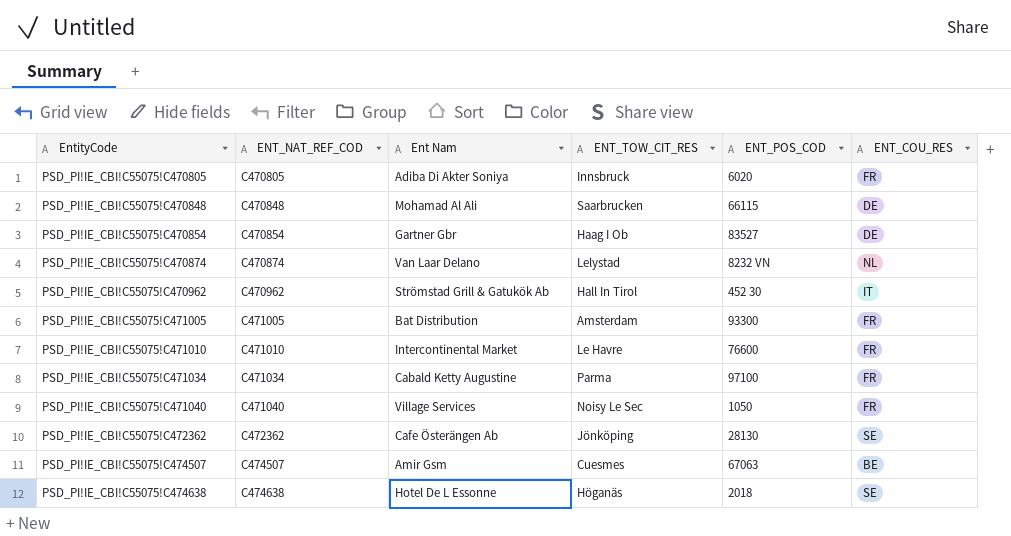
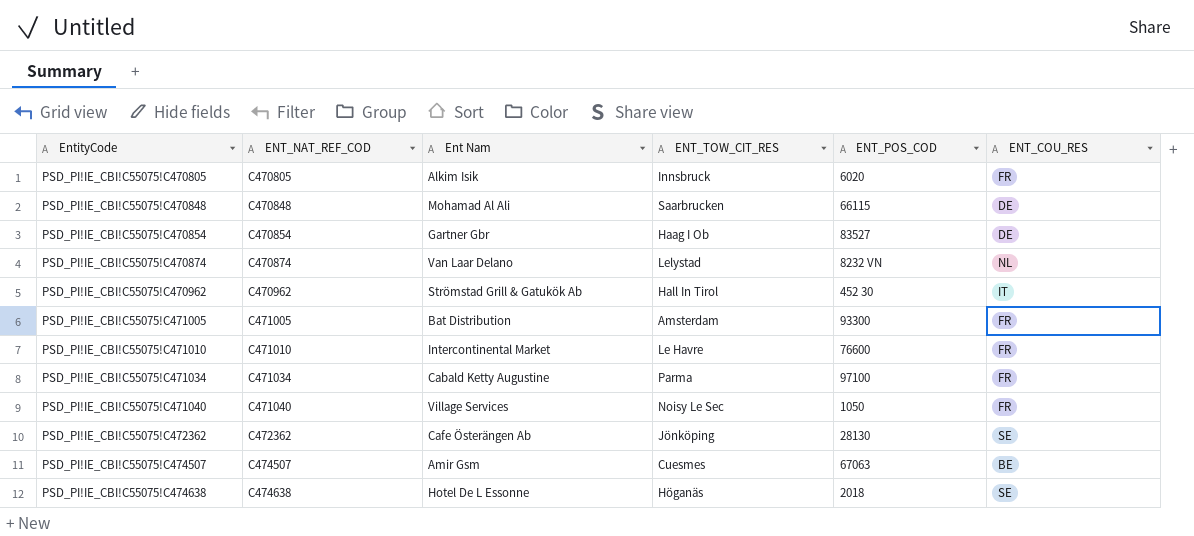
PSD_PI!IE_CBI!C55075!C470805 | Ent Nam: Adiba Di Akter Soniya -> Alkim Isik

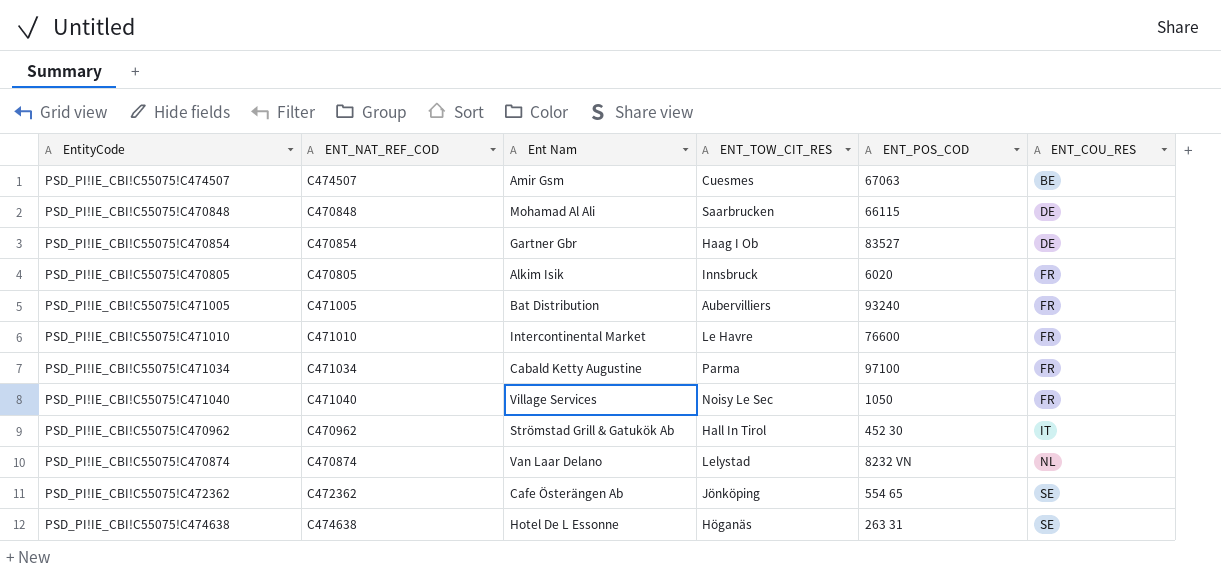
row order: EntityCode ascending -> ENT_COU_RES ascending
PSD_PI!IE_CBI!C55075!C471005 | ENT_TOW_CIT_RES: Amsterdam -> Aubervilliers
PSD_PI!IE_CBI!C55075!C471005 | ENT_POS_COD: 93300 -> 93240
PSD_PI!IE_CBI!C55075!C472362 | ENT_POS_COD: 28130 -> 554 65
PSD_PI!IE_CBI!C55075!C474638 | ENT_POS_COD: 2018 -> 263 31

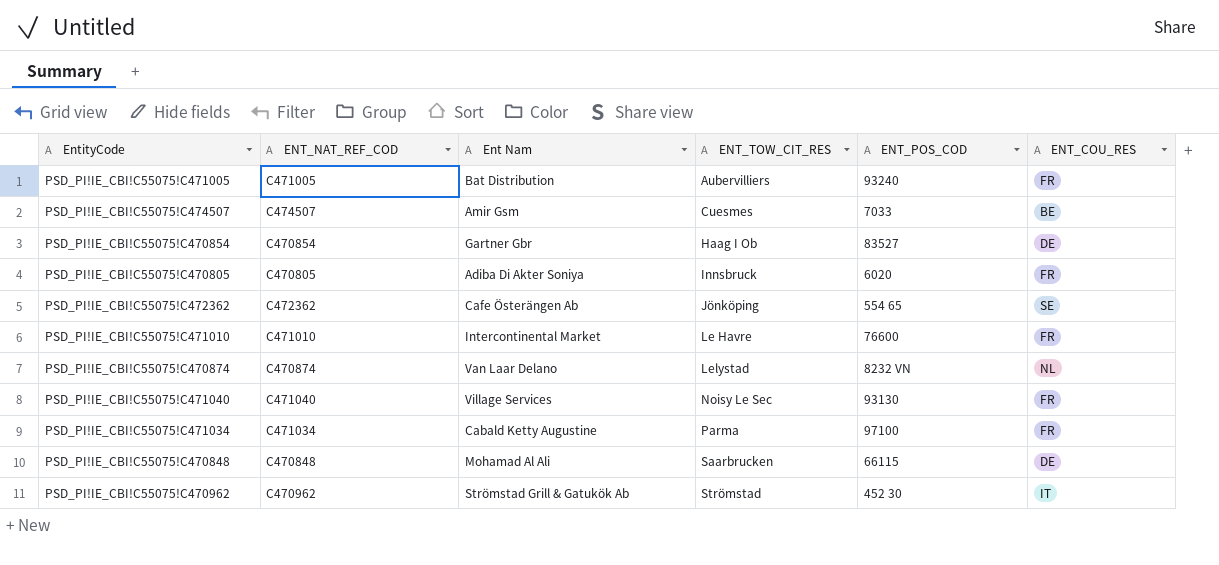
row order: ENT_COU_RES ascending -> ENT_TOW_CIT_RES ascending
row PSD_PI!IE_CBI!C55075!C474638: C474638 | Hotel De L Essonne | Höganäs | 263 31 | SE -> none
PSD_PI!IE_CBI!C55075!C474507 | ENT_POS_COD: 67063 -> 7033
PSD_PI!IE_CBI!C55075!C470805 | Ent Nam: Alkim Isik -> Adiba Di Akter Soniya
PSD_PI!IE_CBI!C55075!C471040 | ENT_POS_COD: 1050 -> 93130
PSD_PI!IE_CBI!C55075!C470962 | ENT_TOW_CIT_RES: Hall In Tirol -> Strömstad

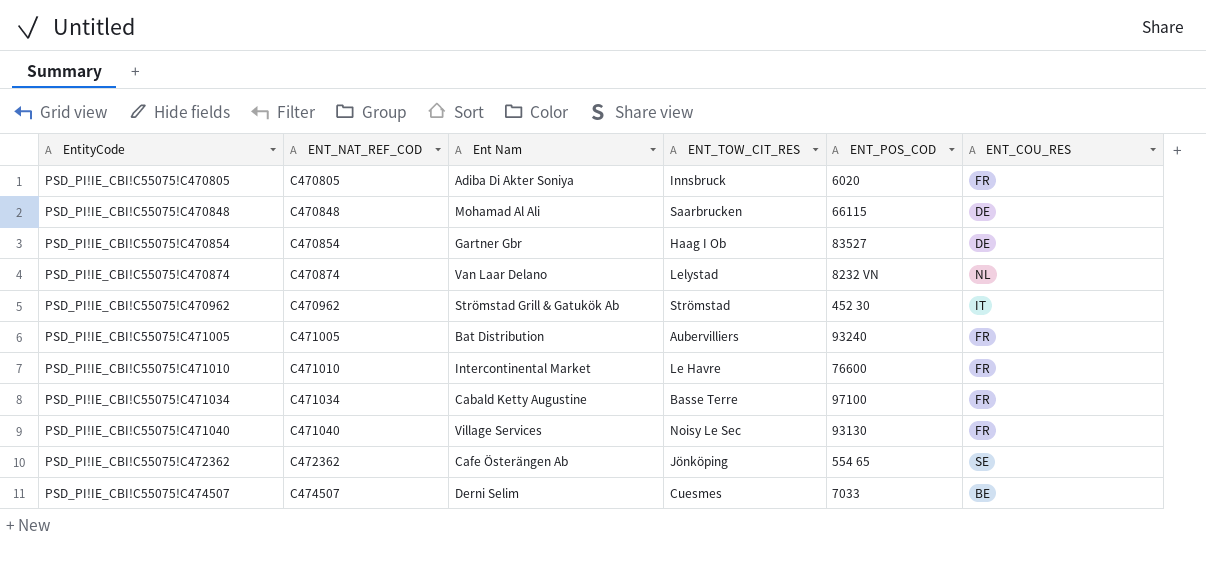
row order: ENT_TOW_CIT_RES ascending -> EntityCode ascending
PSD_PI!IE_CBI!C55075!C471034 | ENT_TOW_CIT_RES: Parma -> Basse Terre
PSD_PI!IE_CBI!C55075!C474507 | Ent Nam: Amir Gsm -> Derni Selim

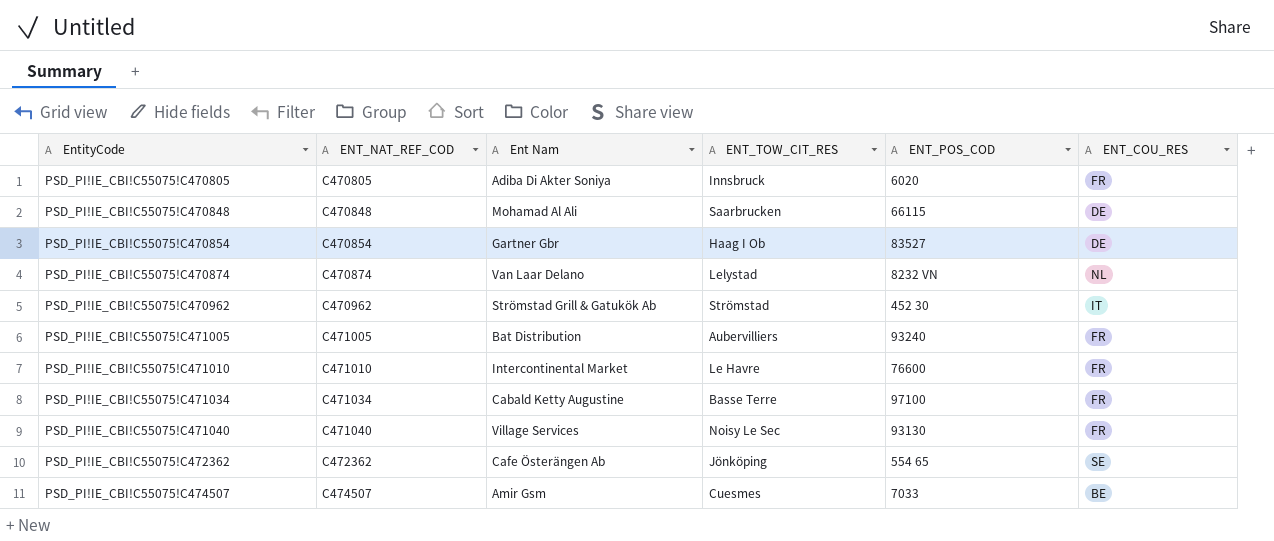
PSD_PI!IE_CBI!C55075!C474507 | Ent Nam: Derni Selim -> Amir Gsm

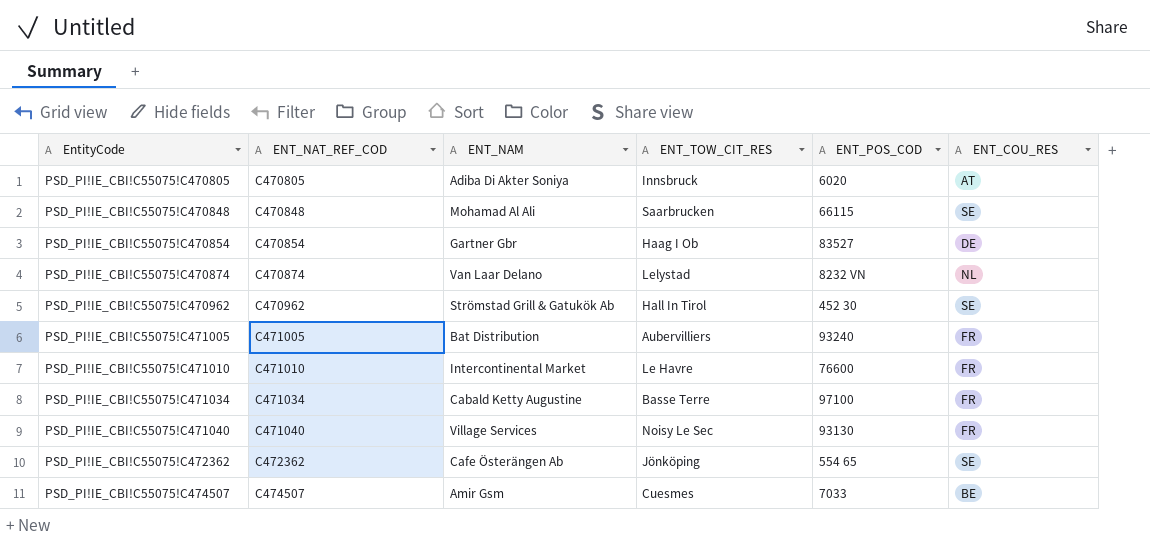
column name: Ent Nam -> ENT_NAM
PSD_PI!IE_CBI!C55075!C470805 | ENT_COU_RES: FR -> AT
PSD_PI!IE_CBI!C55075!C470848 | ENT_COU_RES: DE -> SE
PSD_PI!IE_CBI!C55075!C470962 | ENT_TOW_CIT_RES: Strömstad -> Hall In Tirol
PSD_PI!IE_CBI!C55075!C470962 | ENT_COU_RES: IT -> SE

